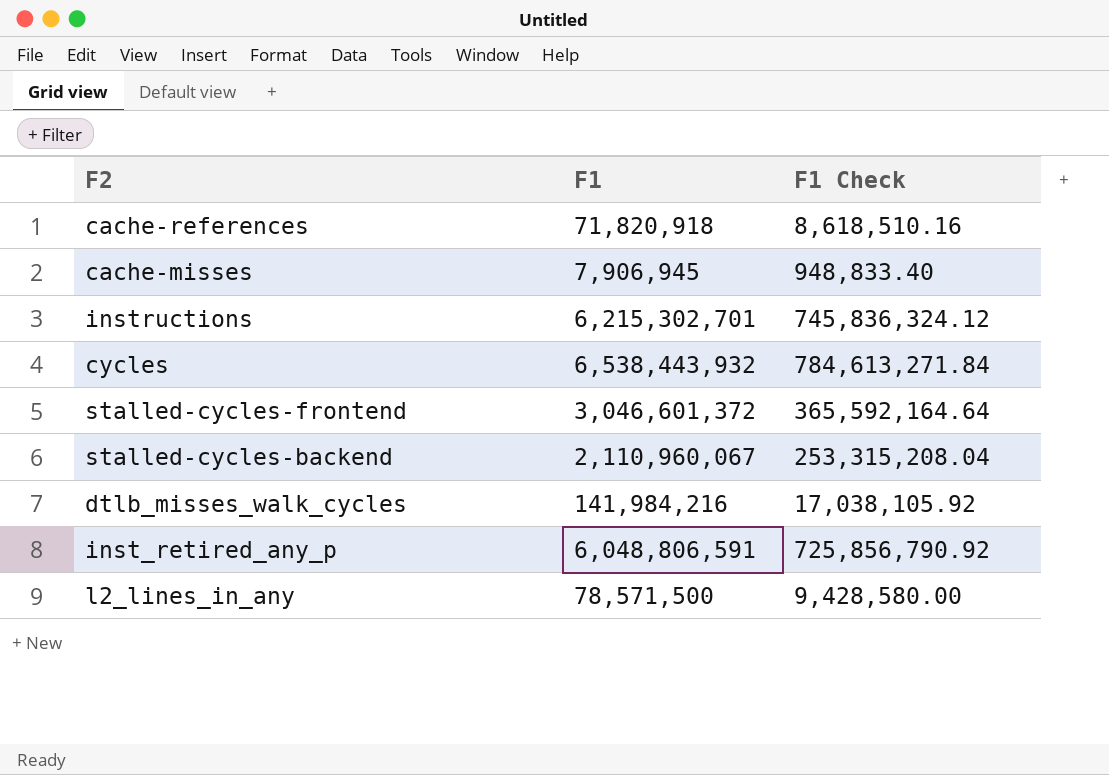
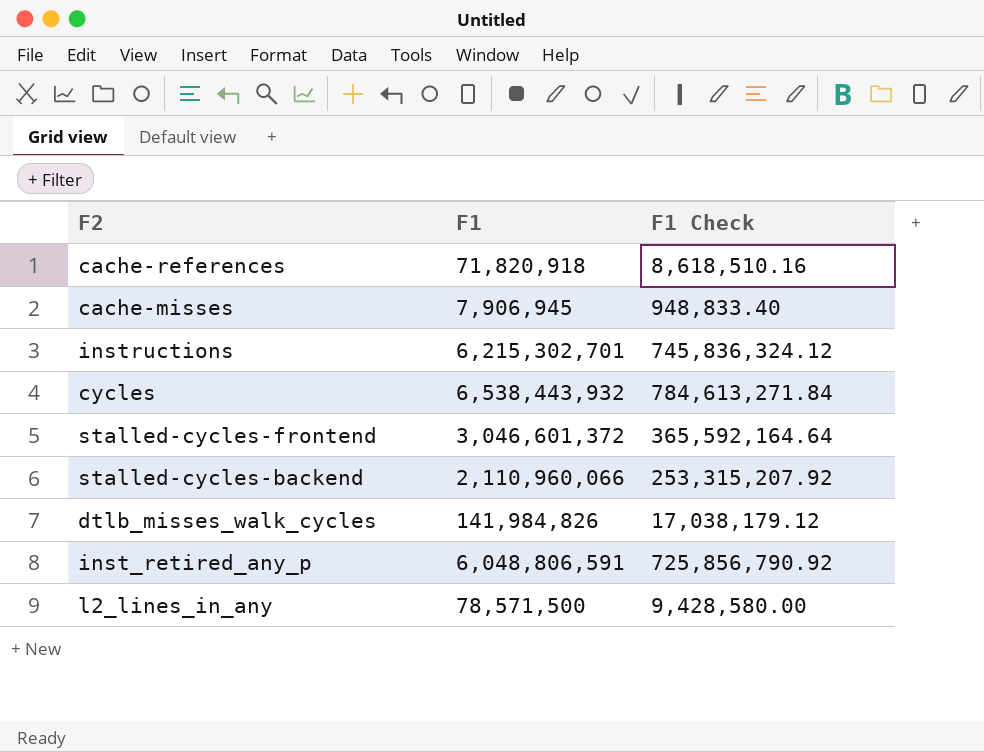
stalled-cycles-backend | F1: 2,110,960,067 -> 2,110,960,066
stalled-cycles-backend | F1 Check: 253,315,208.04 -> 253,315,207.92
dtlb_misses_walk_cycles | F1: 141,984,216 -> 141,984,826
dtlb_misses_walk_cycles | F1 Check: 17,038,105.92 -> 17,038,179.12

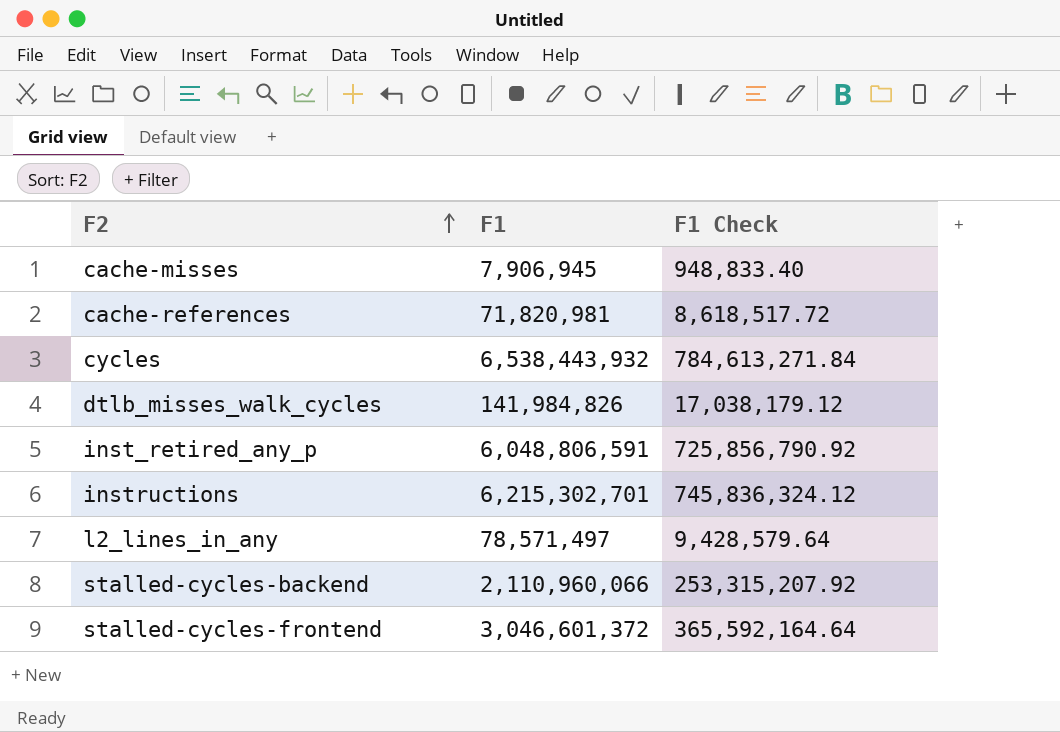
row order: none -> F2 ascending
cache-references | F1: 71,820,918 -> 71,820,981
cache-references | F1 Check: 8,618,510.16 -> 8,618,517.72
l2_lines_in_any | F1: 78,571,500 -> 78,571,497
l2_lines_in_any | F1 Check: 9,428,580.00 -> 9,428,579.64

